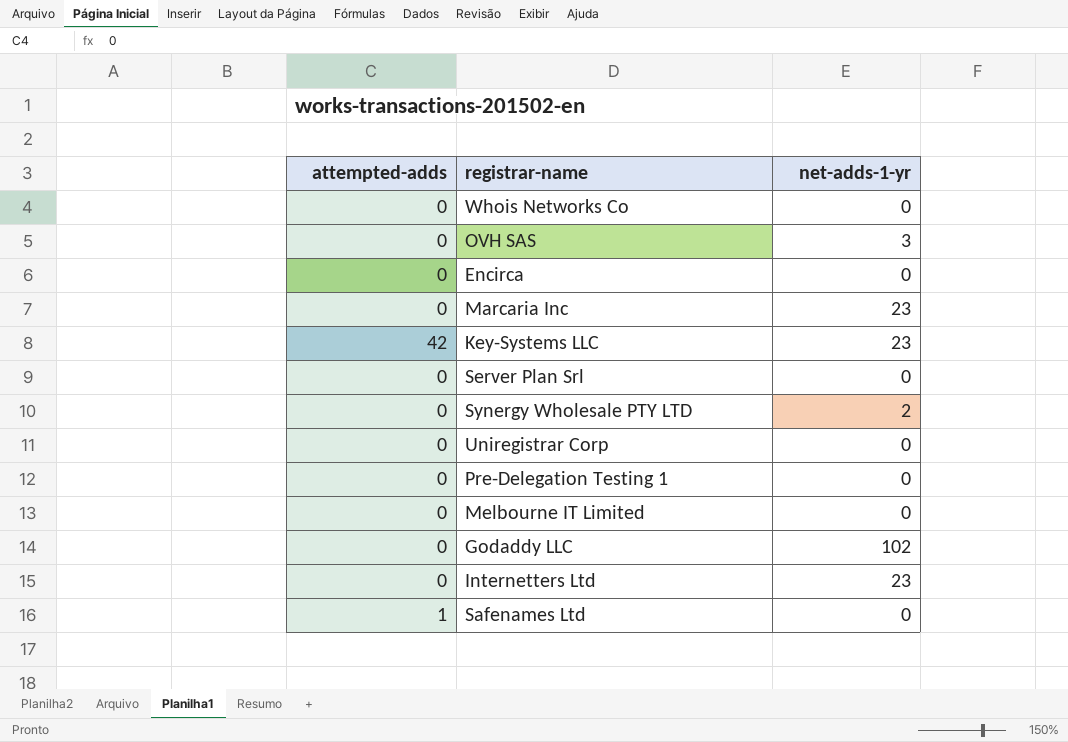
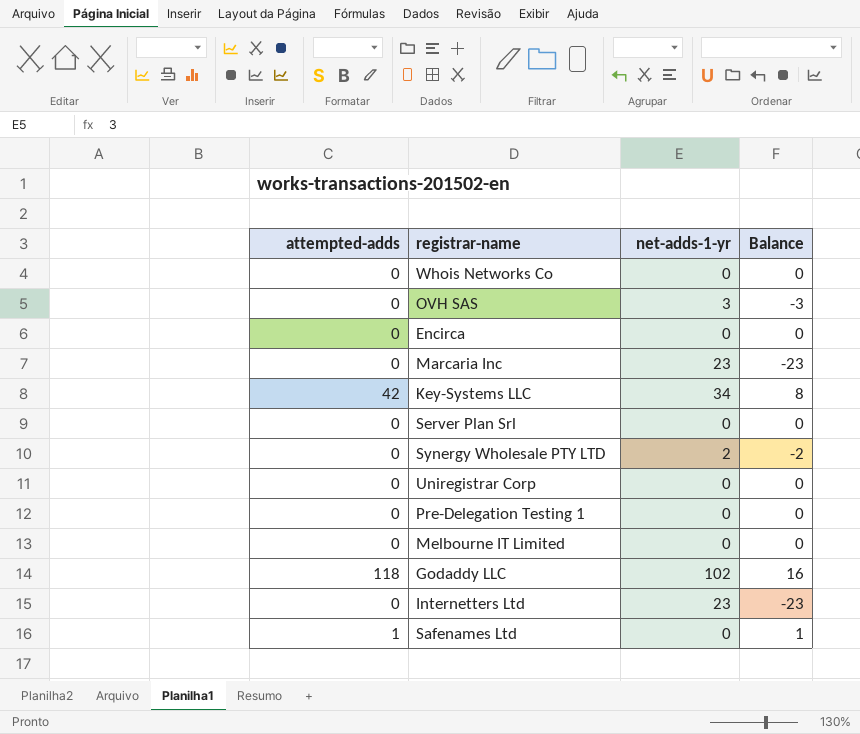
column Balance | formula: none -> [attempted-adds] - [net-adds-1-yr]
Key-Systems LLC | net-adds-1-yr: 23 -> 34
Godaddy LLC | attempted-adds: 0 -> 118

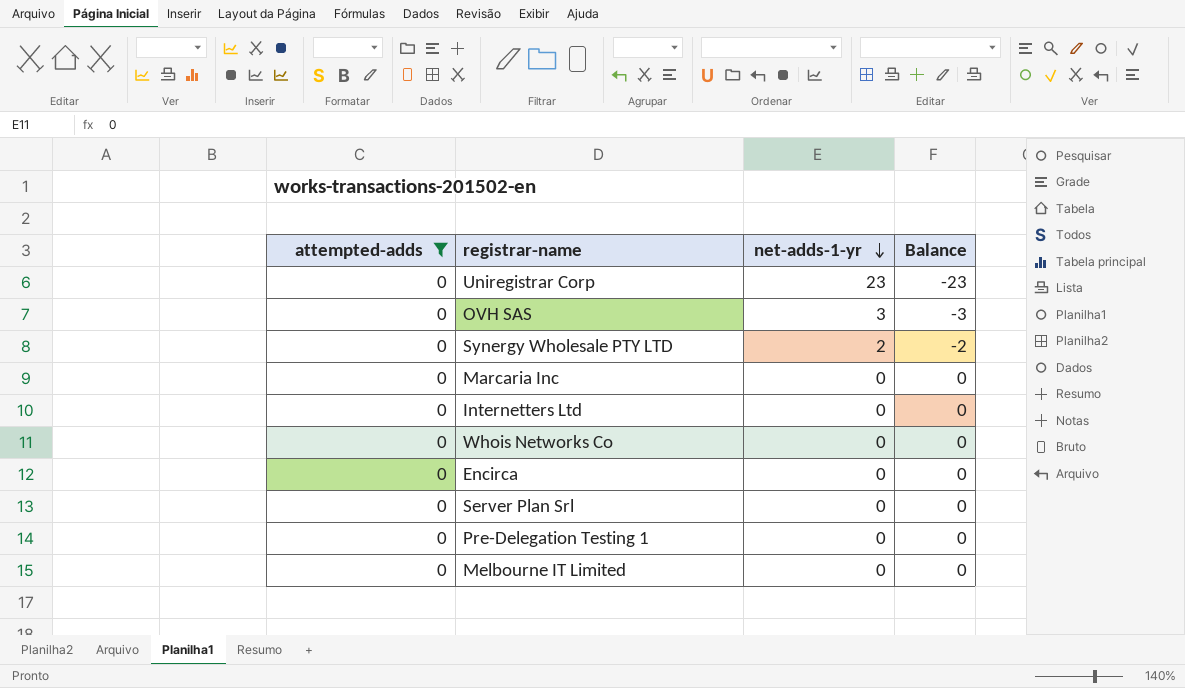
filter: none -> attempted-adds = 0
row order: none -> net-adds-1-yr descending
Uniregistrar Corp | net-adds-1-yr: 0 -> 23
Uniregistrar Corp | Balance: 0 -> -23
Marcaria Inc | net-adds-1-yr: 23 -> 0
Marcaria Inc | Balance: -23 -> 0
Internetters Ltd | net-adds-1-yr: 23 -> 0
Internetters Ltd | Balance: -23 -> 0

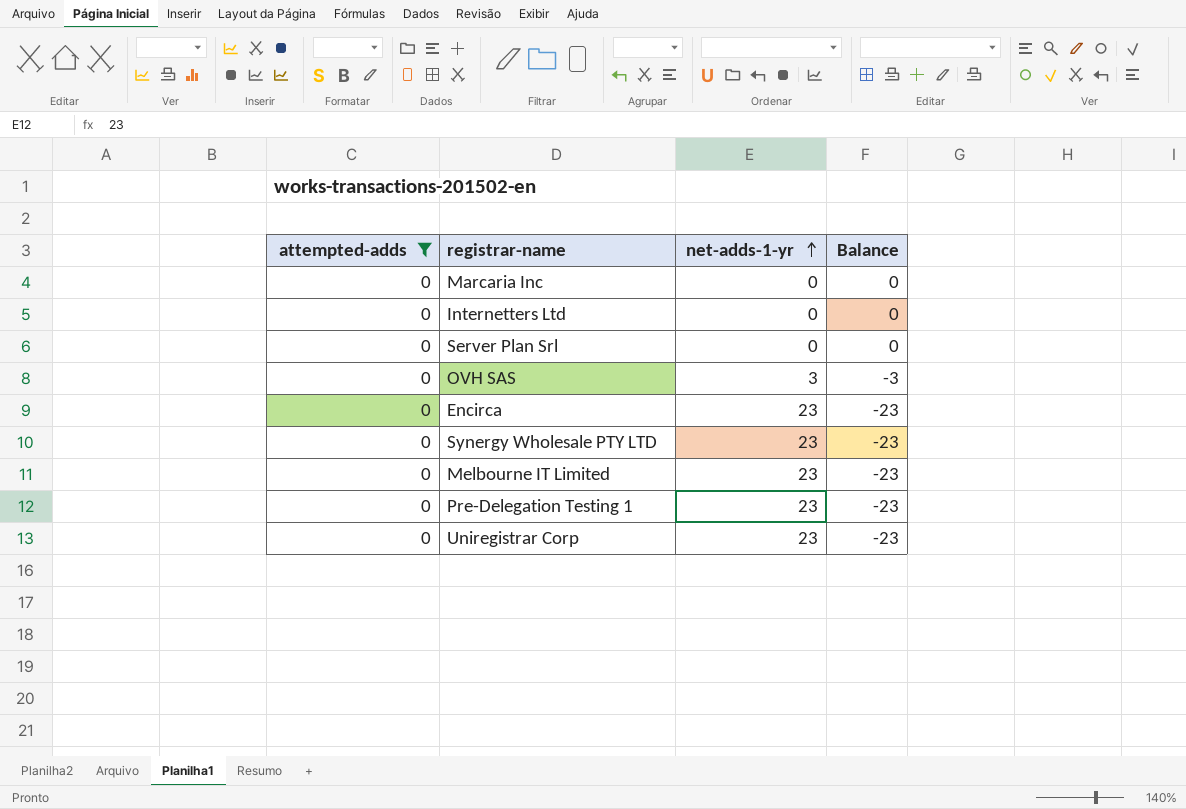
row order: net-adds-1-yr descending -> net-adds-1-yr ascending
row Whois Networks Co: 0 | 0 | 0 -> none
Encirca | net-adds-1-yr: 0 -> 23
Encirca | Balance: 0 -> -23
Synergy Wholesale PTY LTD | net-adds-1-yr: 2 -> 23
Synergy Wholesale PTY LTD | Balance: -2 -> -23
Melbourne IT Limited | net-adds-1-yr: 0 -> 23
Melbourne IT Limited | Balance: 0 -> -23
Pre-Delegation Testing 1 | net-adds-1-yr: 0 -> 23
Pre-Delegation Testing 1 | Balance: 0 -> -23

